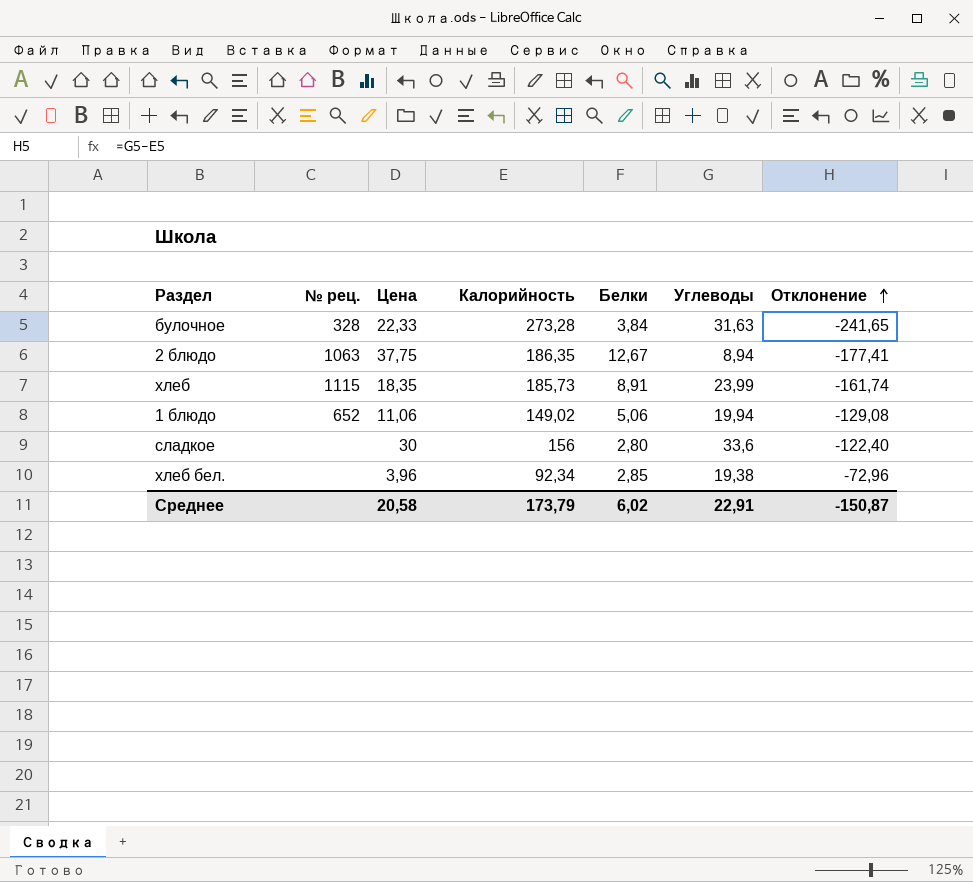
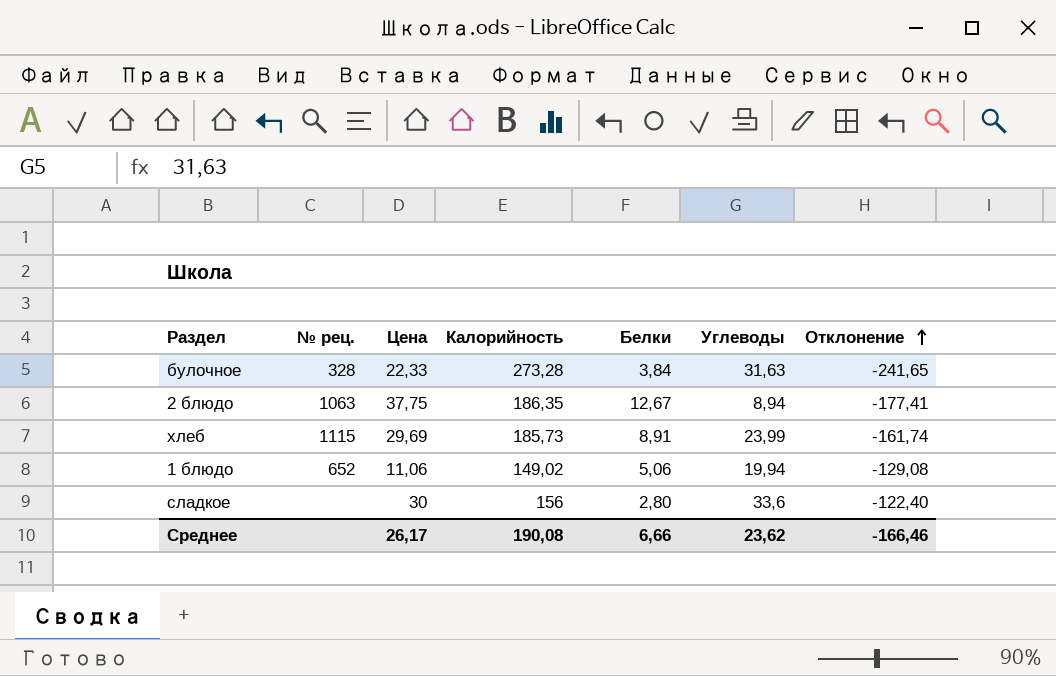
row хлеб бел.: none | 3,96 | 92,34 | 2,85 | 19,38 | -72,96 -> none
хлеб | Цена: 18,35 -> 29,69
Среднее | Цена: 20,58 -> 26,17
Среднее | Калорийность: 173,79 -> 190,08
Среднее | Белки: 6,02 -> 6,66
Среднее | Углеводы: 22,91 -> 23,62
Среднее | Отклонение: -150,87 -> -166,46

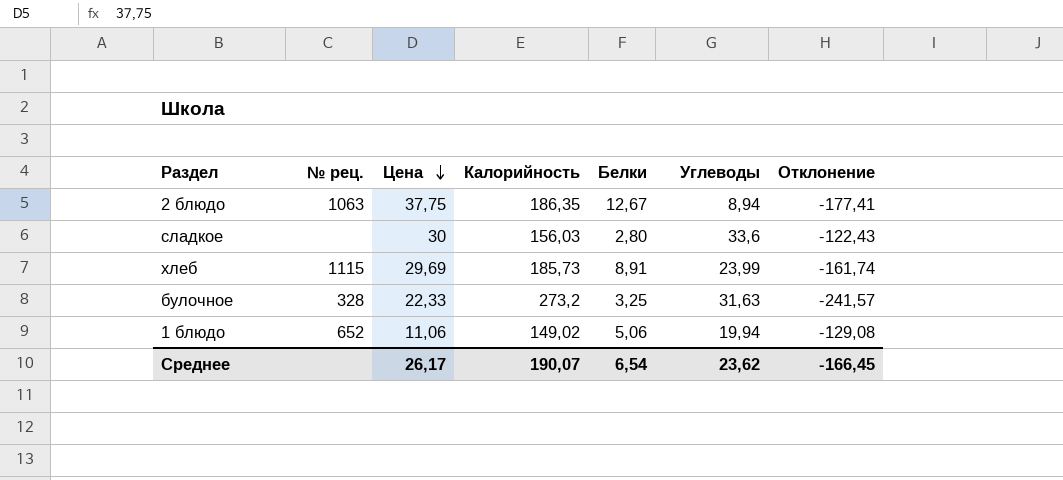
row order: Отклонение ascending -> Цена descending
сладкое | Калорийность: 156 -> 156,03
сладкое | Отклонение: -122,40 -> -122,43
булочное | Калорийность: 273,28 -> 273,2
булочное | Белки: 3,84 -> 3,25
булочное | Отклонение: -241,65 -> -241,57
Среднее | Калорийность: 190,08 -> 190,07
Среднее | Белки: 6,66 -> 6,54
Среднее | Отклонение: -166,46 -> -166,45

